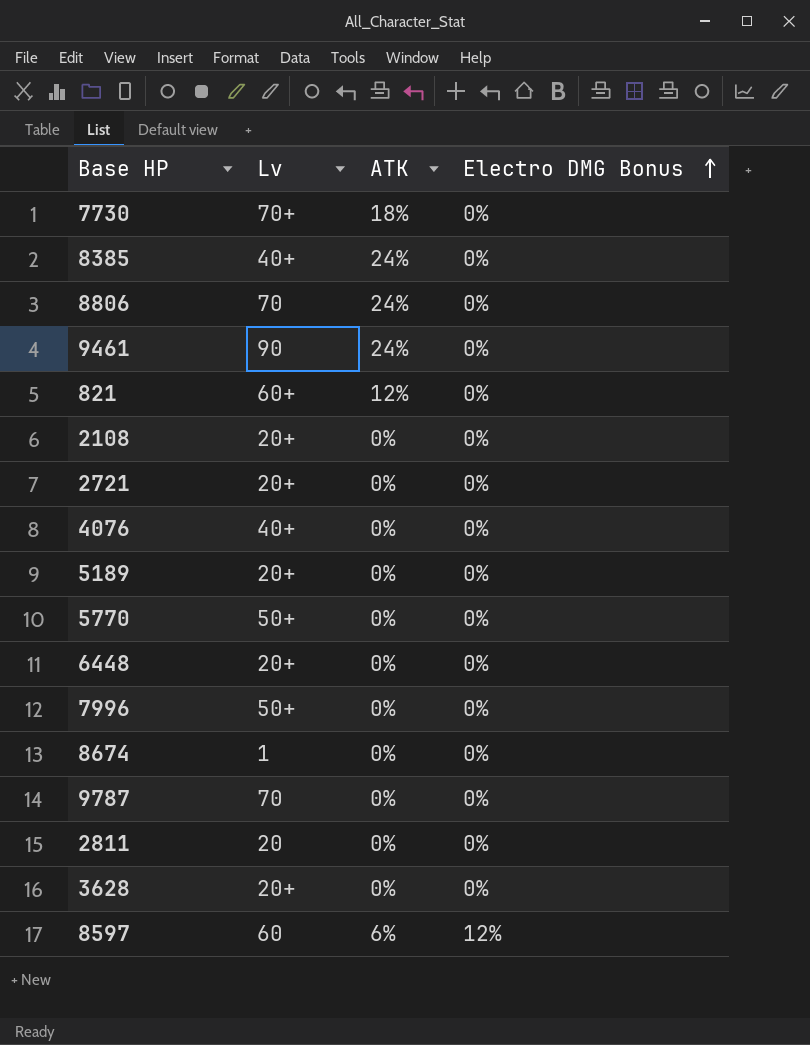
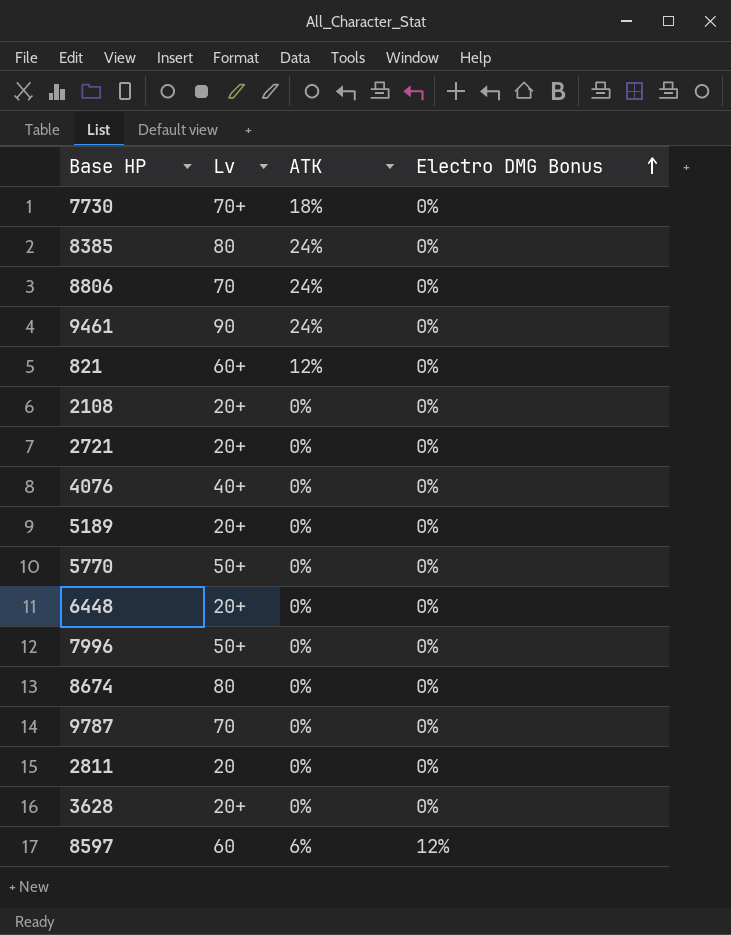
8385 | Lv: 40+ -> 80
8674 | Lv: 1 -> 80

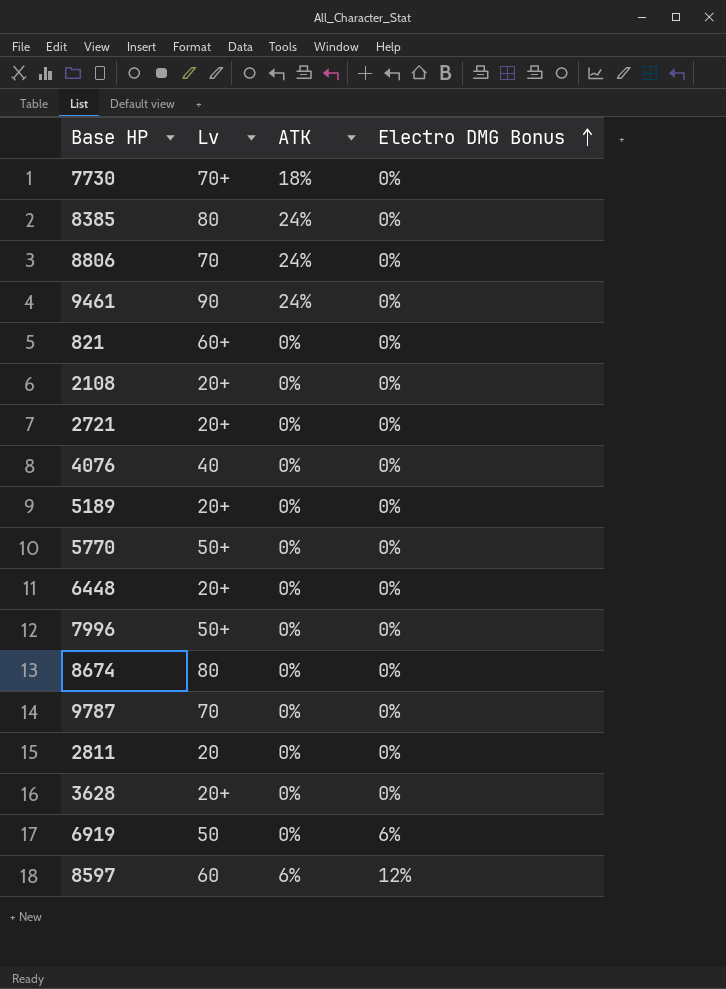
821 | ATK: 12% -> 0%
4076 | Lv: 40+ -> 40
row 6919: none -> 50 | 0% | 6%

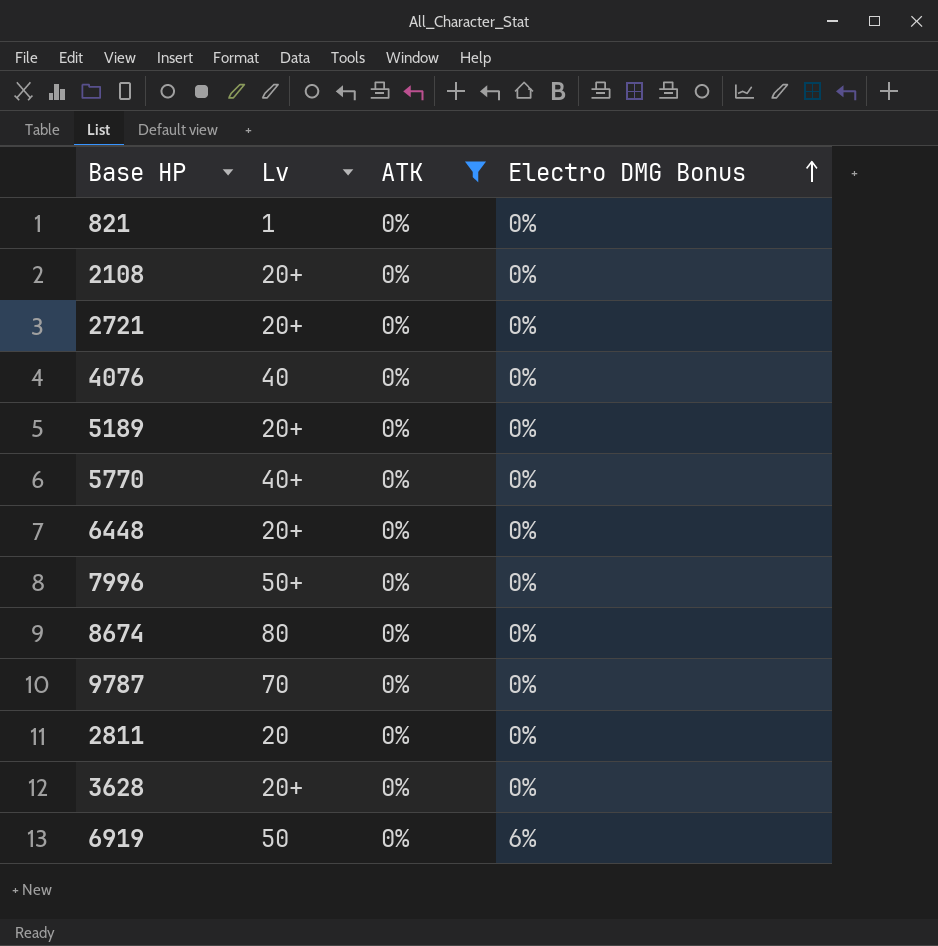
filter: none -> ATK = 0%
821 | Lv: 60+ -> 1
5770 | Lv: 50+ -> 40+

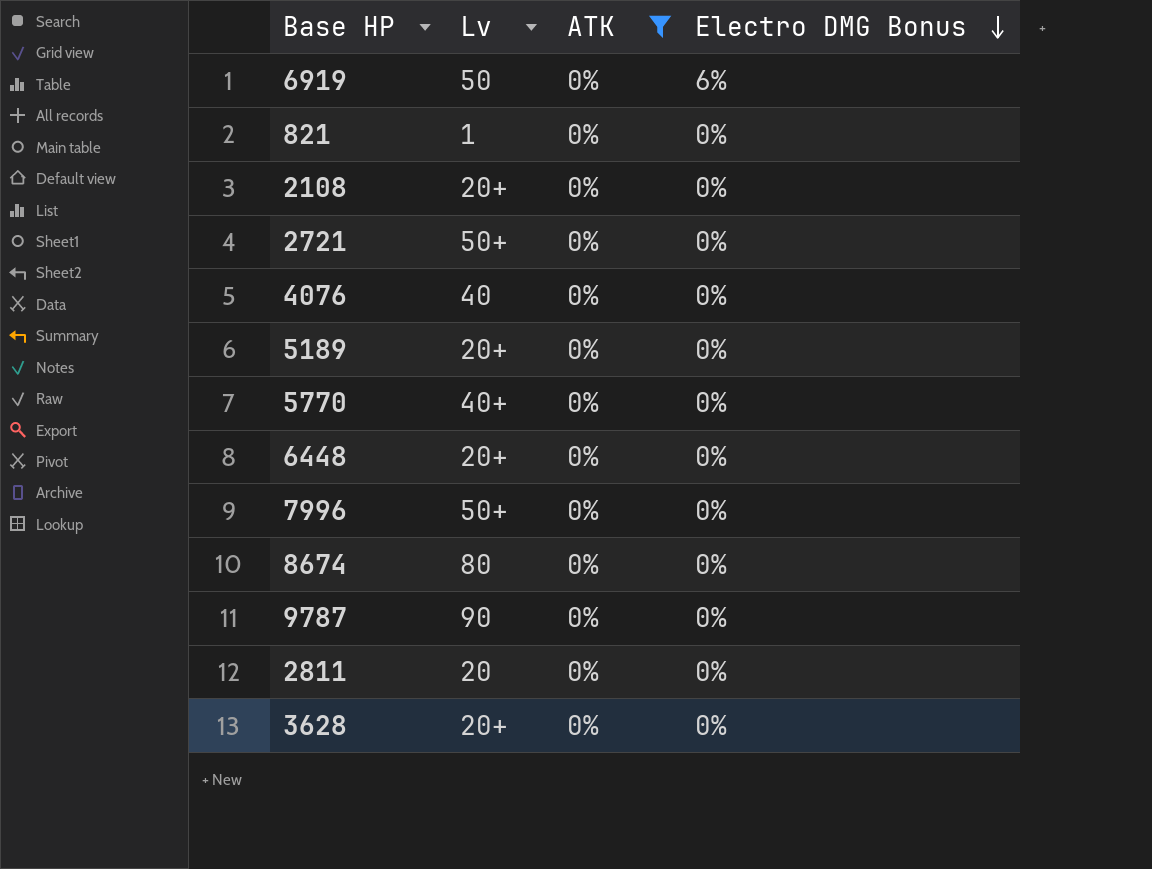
row order: Electro DMG Bonus ascending -> Electro DMG Bonus descending
2721 | Lv: 20+ -> 50+
9787 | Lv: 70 -> 90

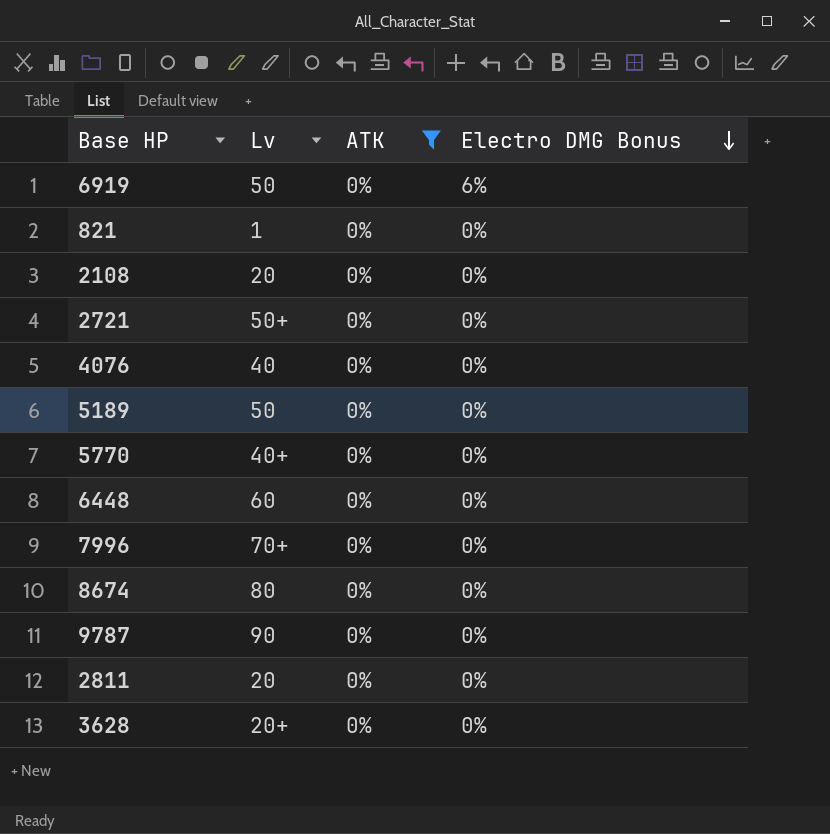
2108 | Lv: 20+ -> 20
5189 | Lv: 20+ -> 50
6448 | Lv: 20+ -> 60
7996 | Lv: 50+ -> 70+

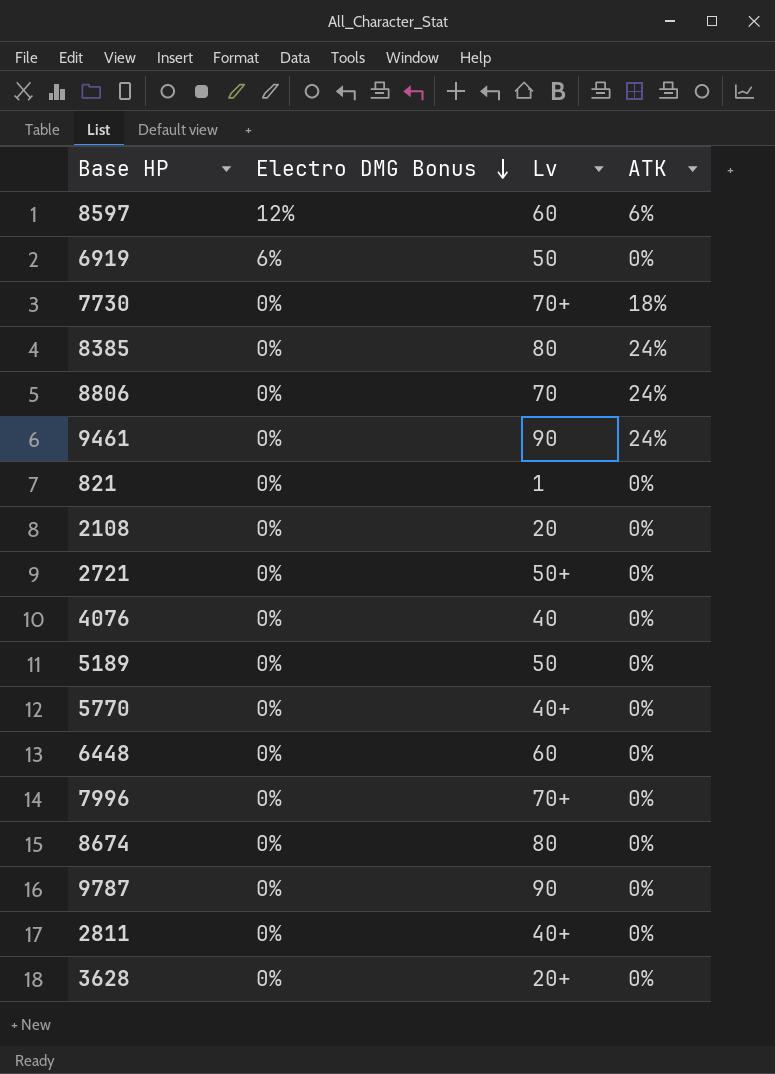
filter: ATK = 0% -> none
column Electro DMG Bonus | position: 4 -> 2
2811 | Lv: 20 -> 40+

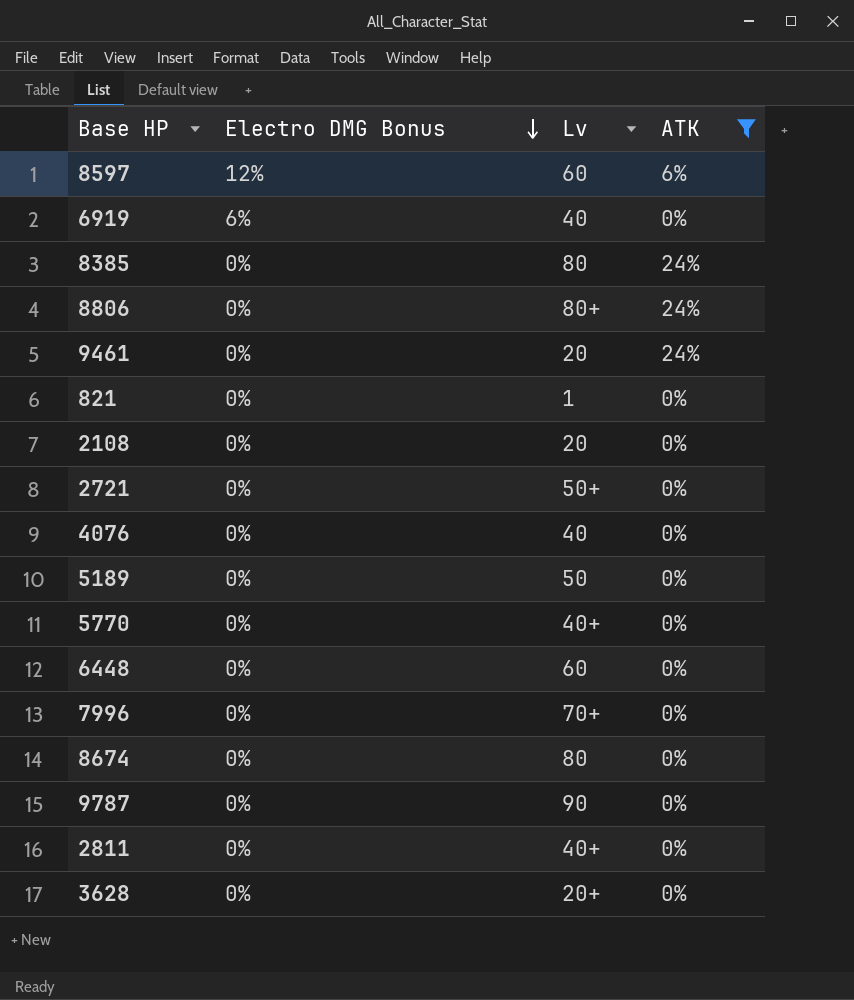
filter: none -> ATK != 18%
6919 | Lv: 50 -> 40
8806 | Lv: 70 -> 80+
9461 | Lv: 90 -> 20

